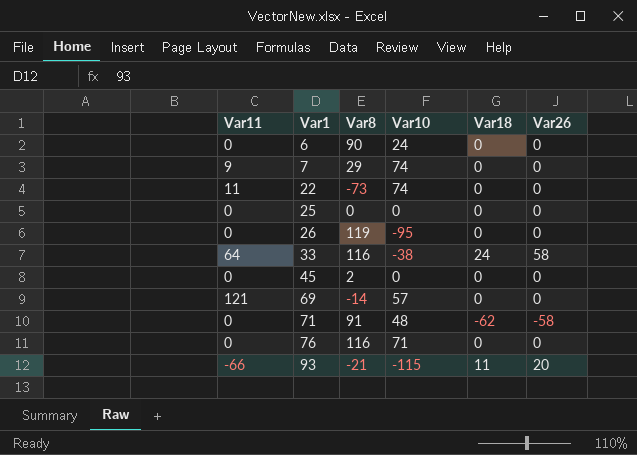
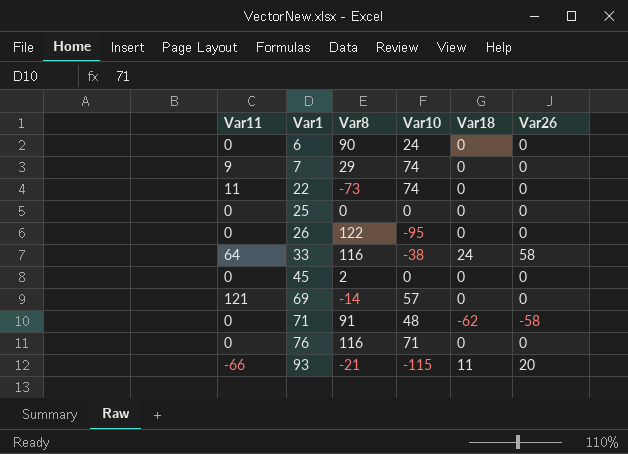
26 | Var8: 119 -> 122

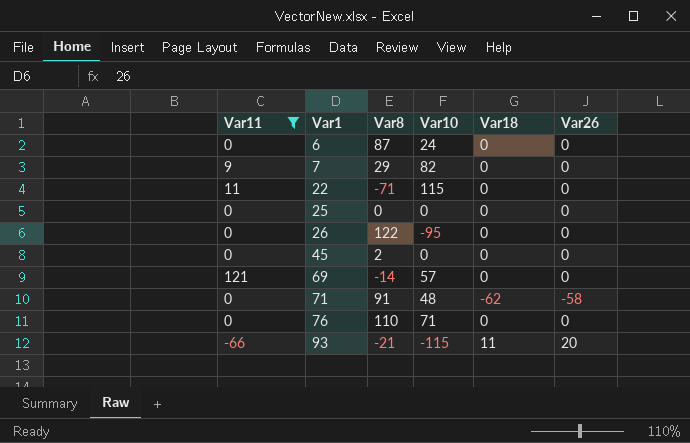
filter: none -> Var11 != 64
6 | Var8: 90 -> 87
7 | Var10: 74 -> 82
22 | Var8: -73 -> -71
22 | Var10: 74 -> 115
76 | Var8: 116 -> 110

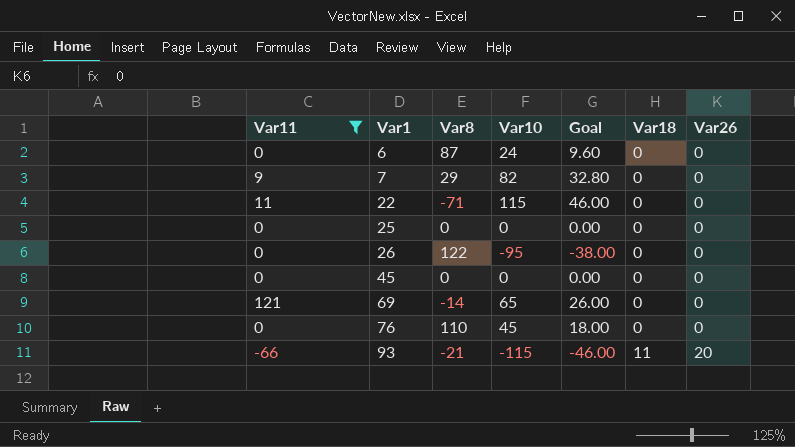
column Goal | formula: none -> [Var10] * 0.4
row 71: 0 | 91 | 48 | -62 | -58 -> none
45 | Var8: 2 -> 0
69 | Var10: 57 -> 65
76 | Var10: 71 -> 45

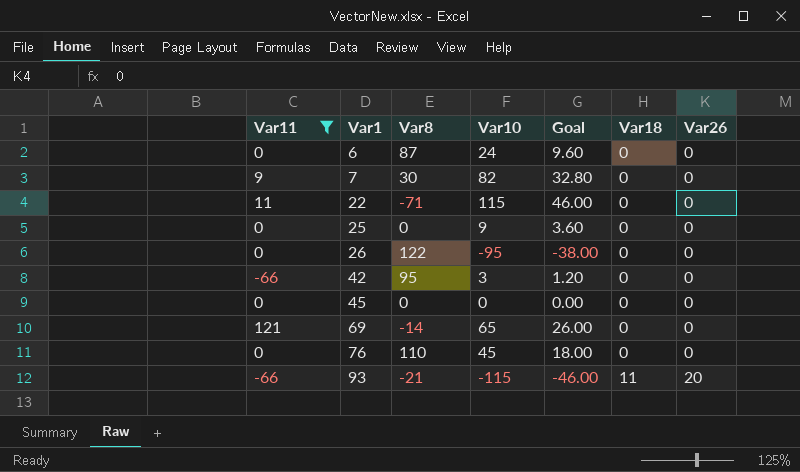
7 | Var8: 29 -> 30
25 | Var10: 0 -> 9
25 | Goal: 0.00 -> 3.60
row 42: none -> -66 | 95 | 3 | 1.20 | 0 | 0

